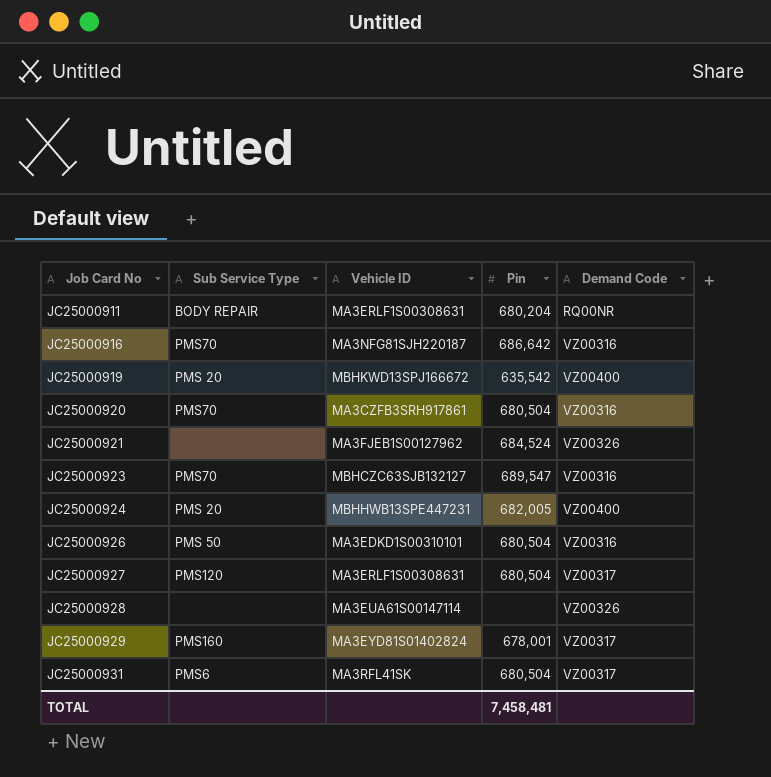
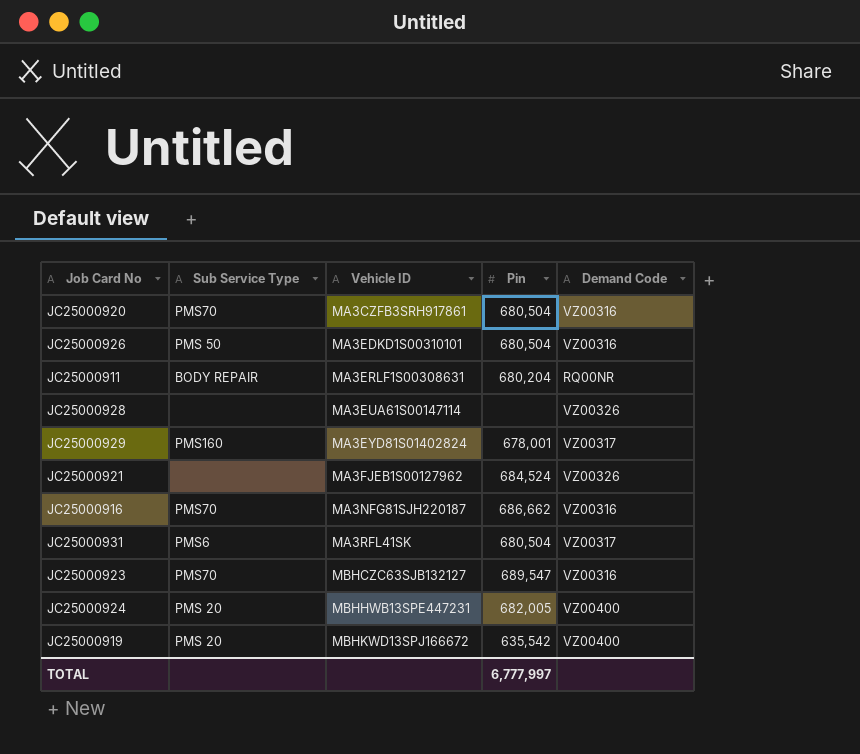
row order: Job Card No ascending -> Vehicle ID ascending
row JC25000927: PMS120 | MA3ERLF1S00308631 | 680,504 | VZ00317 -> none
JC25000916 | Pin: 686,642 -> 686,662
TOTAL | Pin: 7,458,481 -> 6,777,997

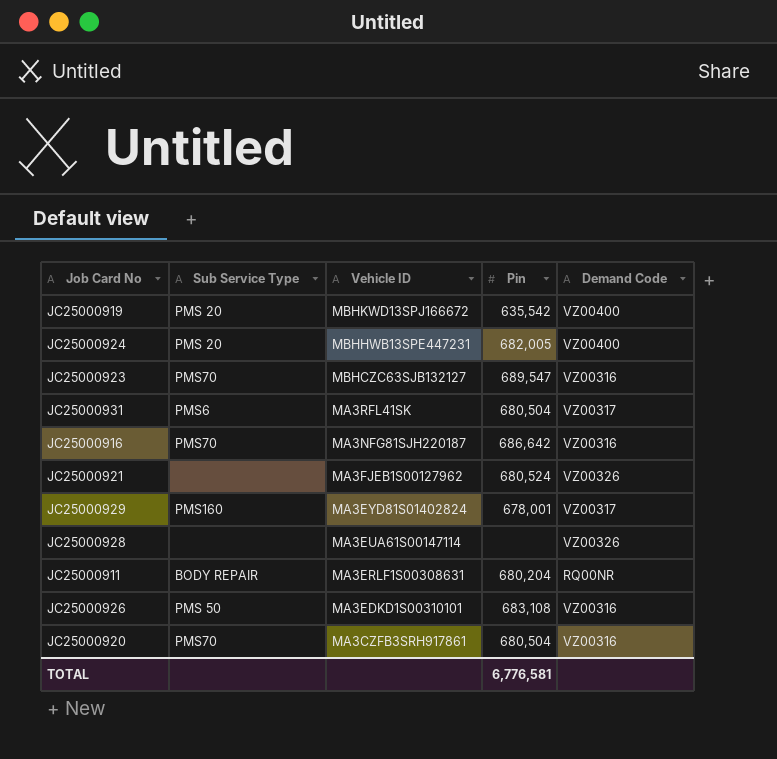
row order: Vehicle ID ascending -> Vehicle ID descending
JC25000916 | Pin: 686,662 -> 686,642
JC25000921 | Pin: 684,524 -> 680,524
JC25000926 | Pin: 680,504 -> 683,108
TOTAL | Pin: 6,777,997 -> 6,776,581

